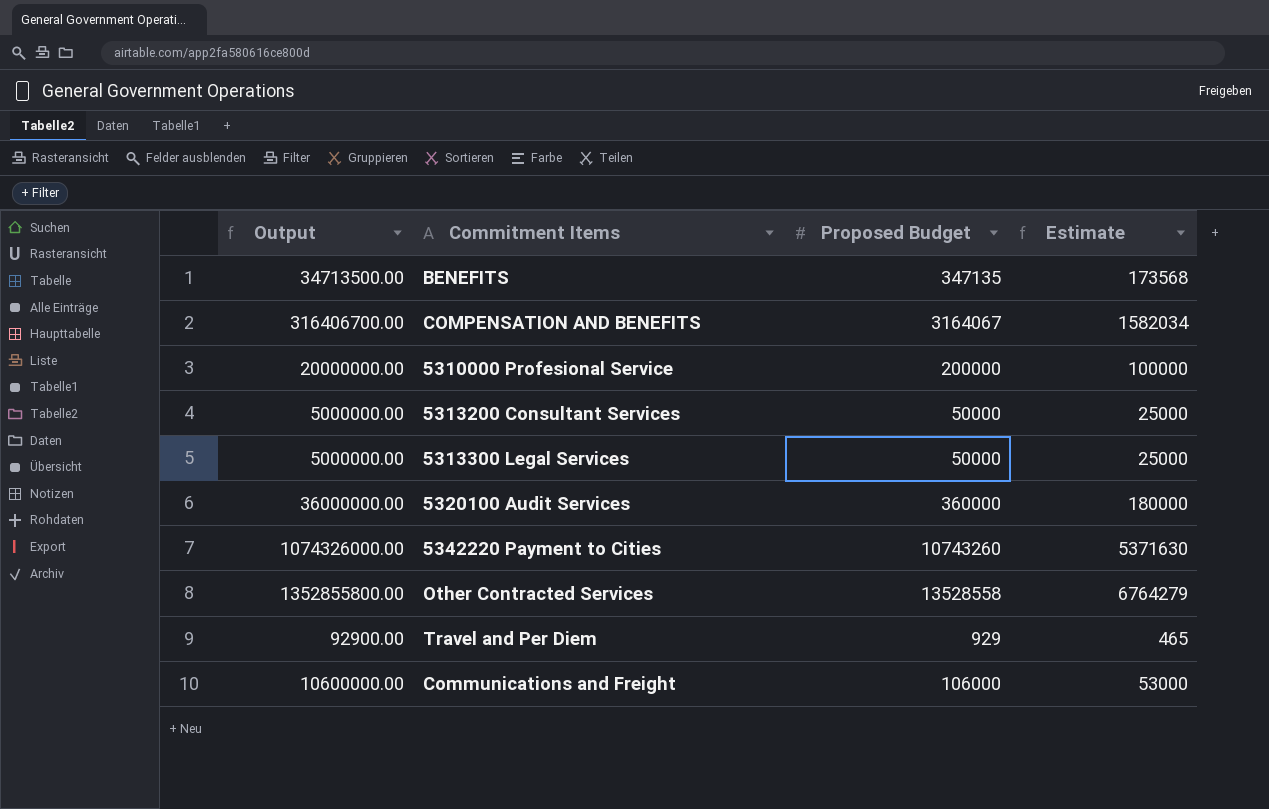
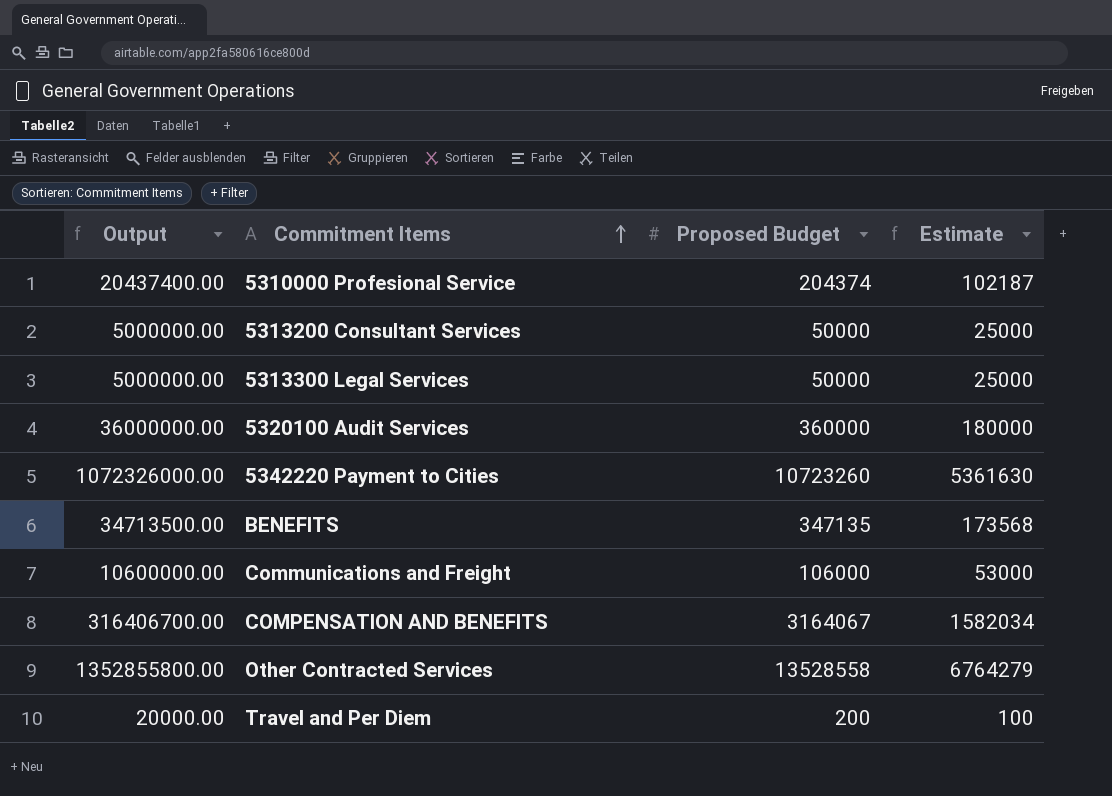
row order: none -> Commitment Items ascending
5310000 Profesional Service | Output: 20000000.00 -> 20437400.00
5310000 Profesional Service | Proposed Budget: 200000 -> 204374
5310000 Profesional Service | Estimate: 100000 -> 102187
5342220 Payment to Cities | Output: 1074326000.00 -> 1072326000.00
5342220 Payment to Cities | Proposed Budget: 10743260 -> 10723260
5342220 Payment to Cities | Estimate: 5371630 -> 5361630
Travel and Per Diem | Output: 92900.00 -> 20000.00
Travel and Per Diem | Proposed Budget: 929 -> 200
Travel and Per Diem | Estimate: 465 -> 100

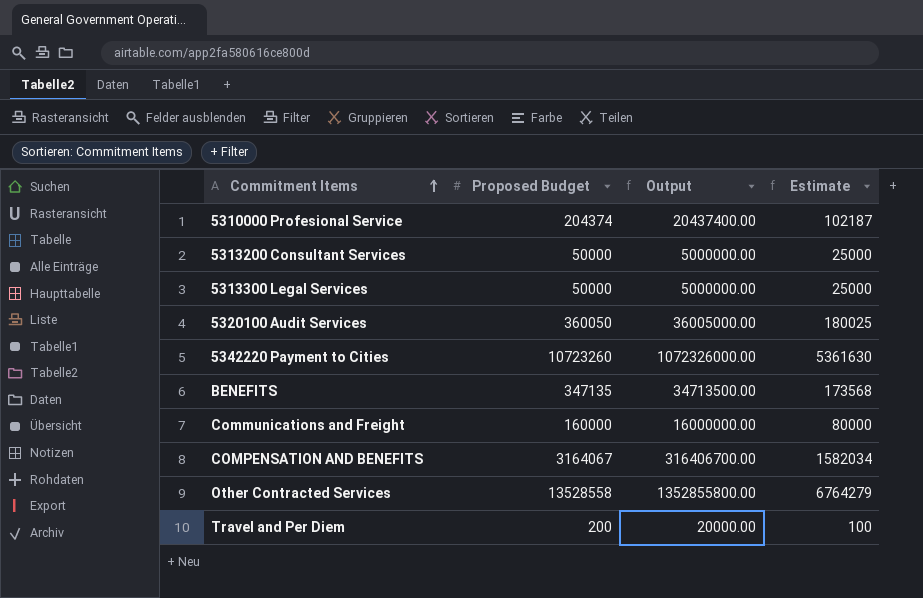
column Output | position: 1 -> 3
5320100 Audit Services | Proposed Budget: 360000 -> 360050
5320100 Audit Services | Output: 36000000.00 -> 36005000.00
5320100 Audit Services | Estimate: 180000 -> 180025
Communications and Freight | Proposed Budget: 106000 -> 160000
Communications and Freight | Output: 10600000.00 -> 16000000.00
Communications and Freight | Estimate: 53000 -> 80000

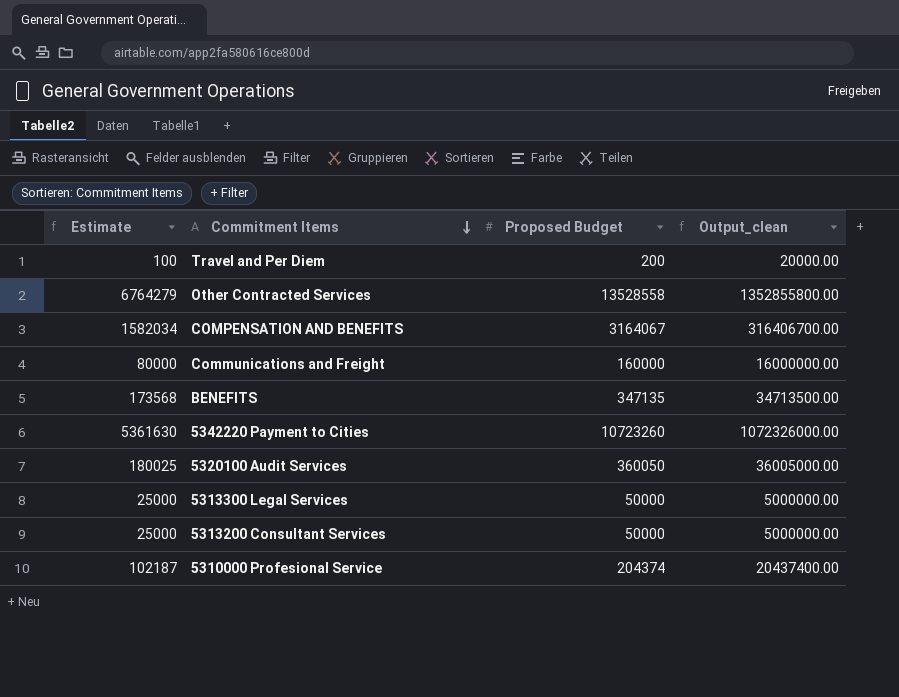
row order: Commitment Items ascending -> Commitment Items descending
column Estimate | position: 4 -> 1
column name: Output -> Output_clean

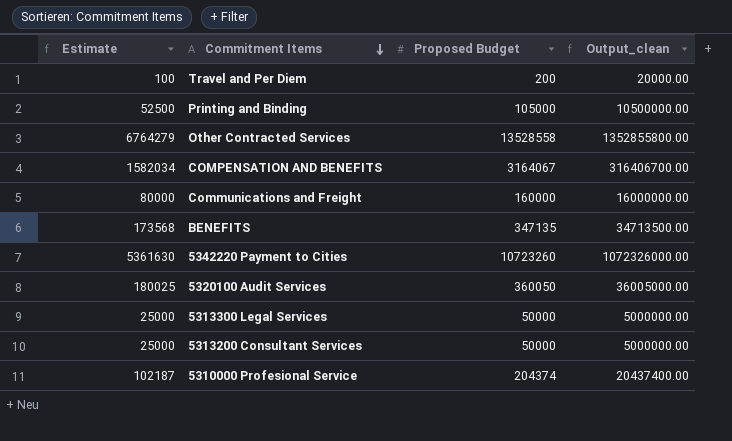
row Printing and Binding: none -> 52500 | 105000 | 10500000.00

